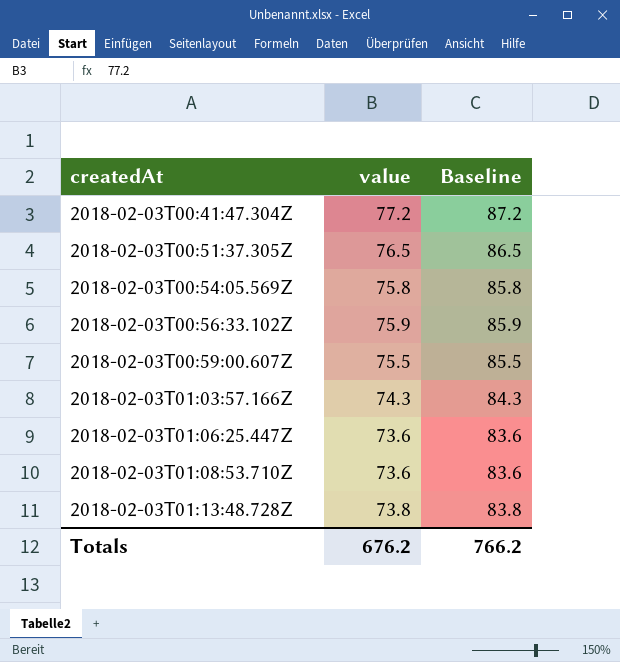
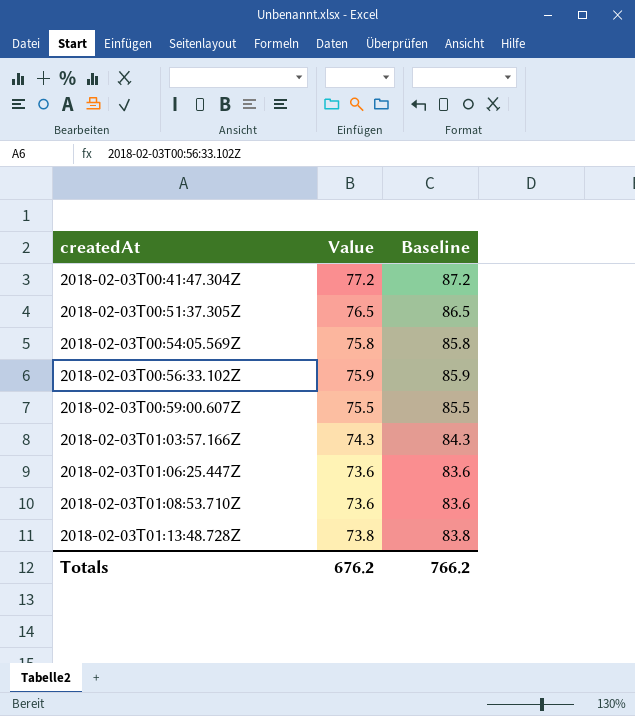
column name: value -> Value

